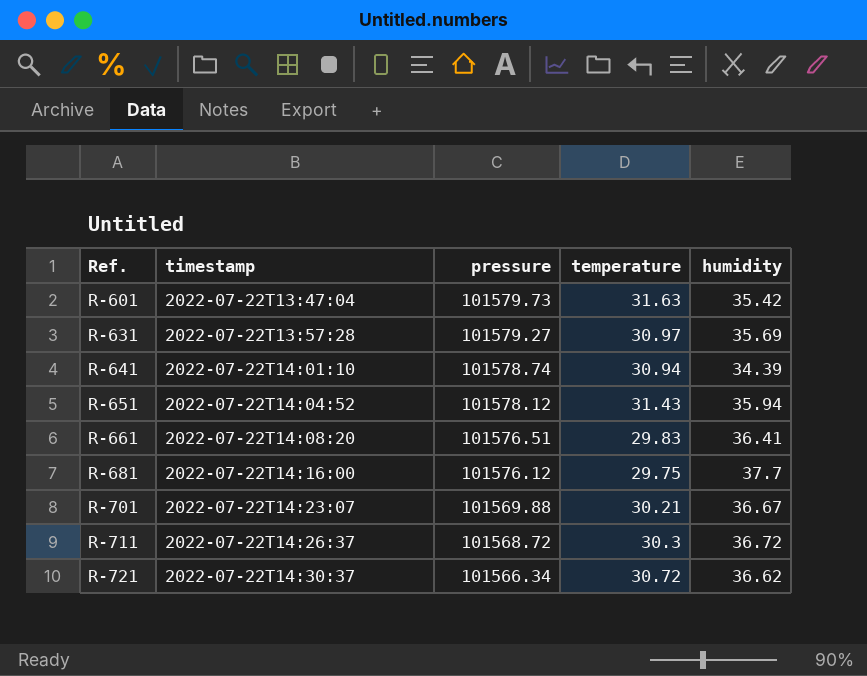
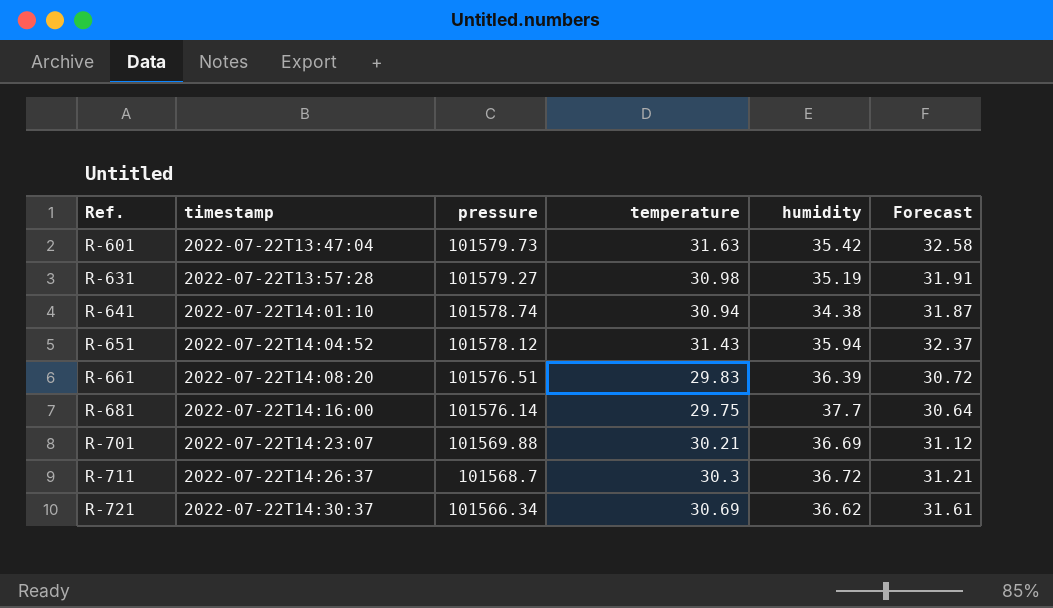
column Forecast | formula: none -> [temperature] * 1.03
R-631 | temperature: 30.97 -> 30.98
R-631 | humidity: 35.69 -> 35.19
R-641 | humidity: 34.39 -> 34.38
R-661 | humidity: 36.41 -> 36.39
R-681 | pressure: 101576.12 -> 101576.14
R-701 | humidity: 36.67 -> 36.69
R-711 | pressure: 101568.72 -> 101568.7
R-721 | temperature: 30.72 -> 30.69

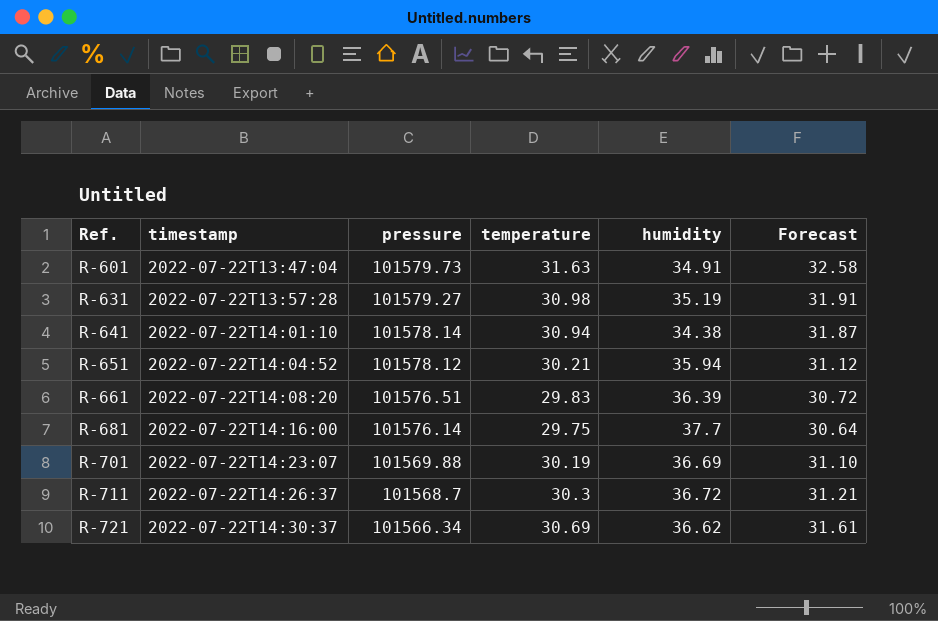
R-601 | humidity: 35.42 -> 34.91
R-641 | pressure: 101578.74 -> 101578.14
R-651 | temperature: 31.43 -> 30.21
R-651 | Forecast: 32.37 -> 31.12
R-701 | temperature: 30.21 -> 30.19
R-701 | Forecast: 31.12 -> 31.10

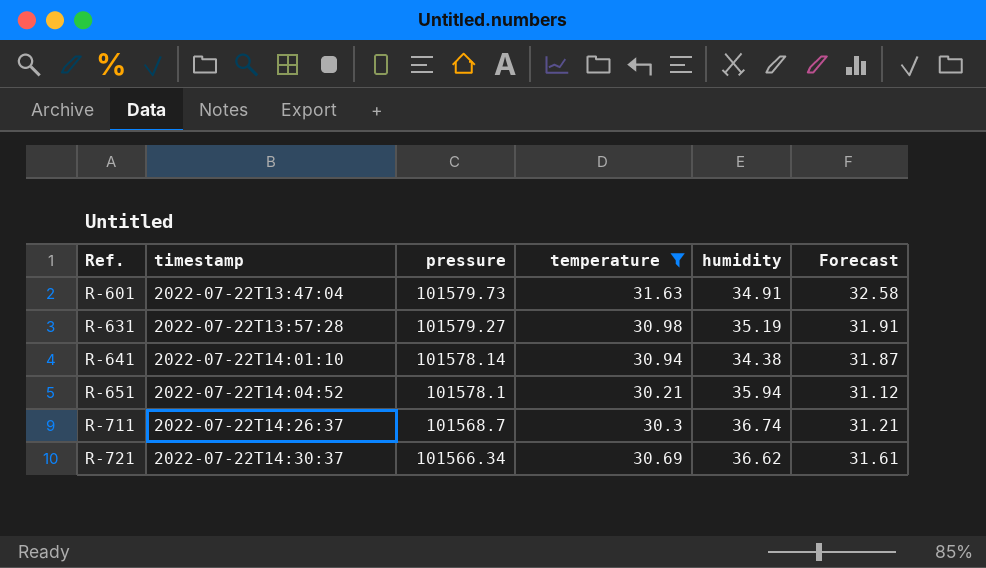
filter: none -> temperature >= 30.21
R-651 | pressure: 101578.12 -> 101578.1
R-711 | humidity: 36.72 -> 36.74

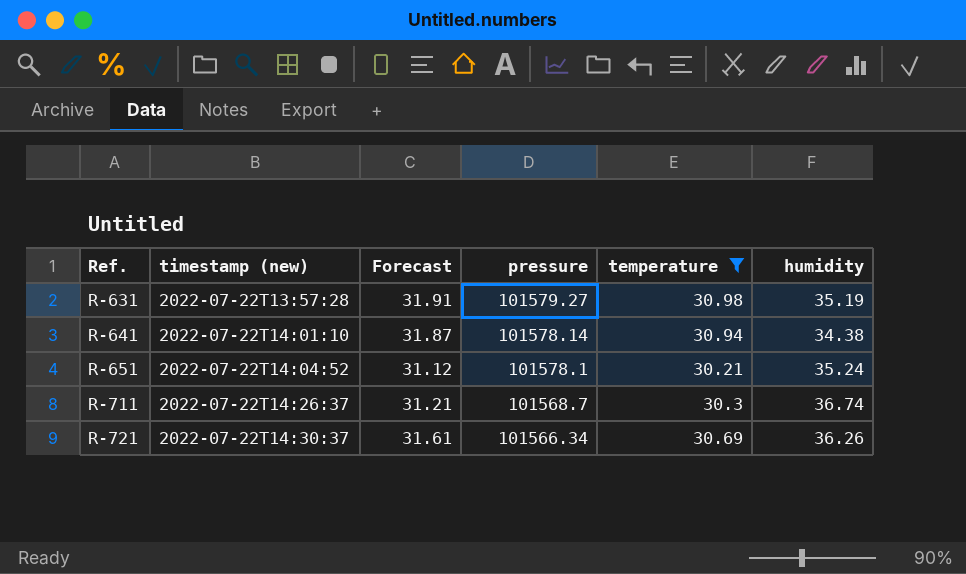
column name: timestamp -> timestamp (new)
column Forecast | position: 6 -> 3
row R-601: 2022-07-22T13:47:04 | 101579.73 | 31.63 | 34.91 | 32.58 -> none
R-651 | humidity: 35.94 -> 35.24
R-721 | humidity: 36.62 -> 36.26

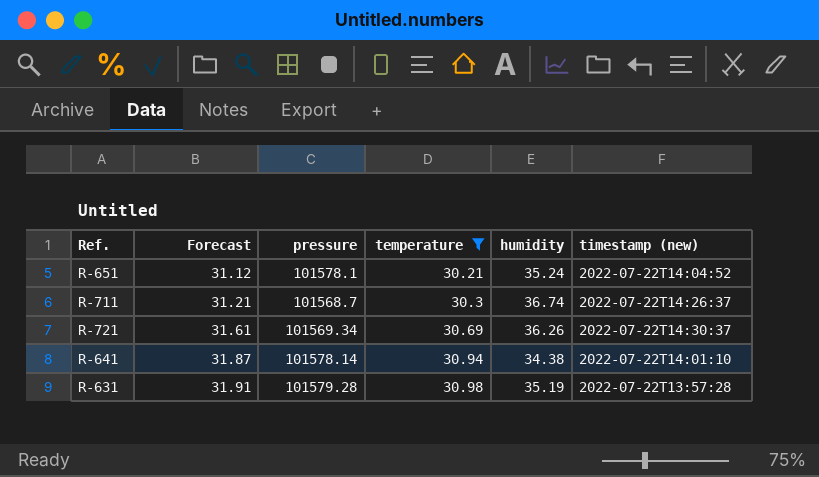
row order: Ref. ascending -> Forecast ascending
column timestamp (new) | position: 2 -> 6
R-721 | pressure: 101566.34 -> 101569.34
R-631 | pressure: 101579.27 -> 101579.28

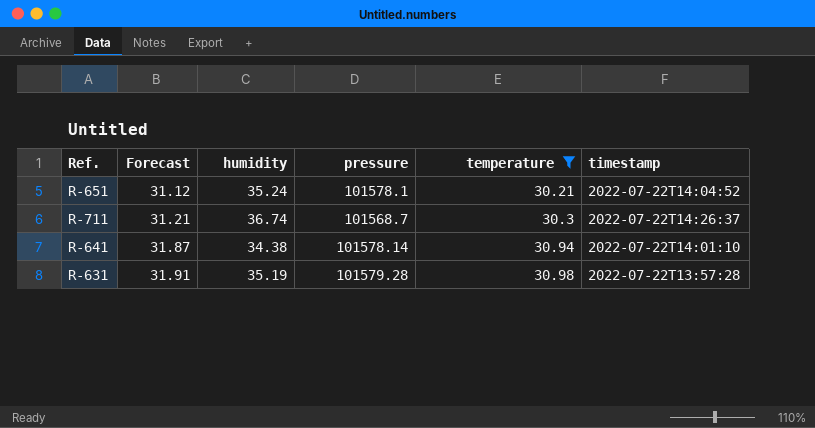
column humidity | position: 5 -> 3
column name: timestamp (new) -> timestamp
row R-721: 31.61 | 101569.34 | 30.69 | 36.26 | 2022-07-22T14:30:37 -> none

